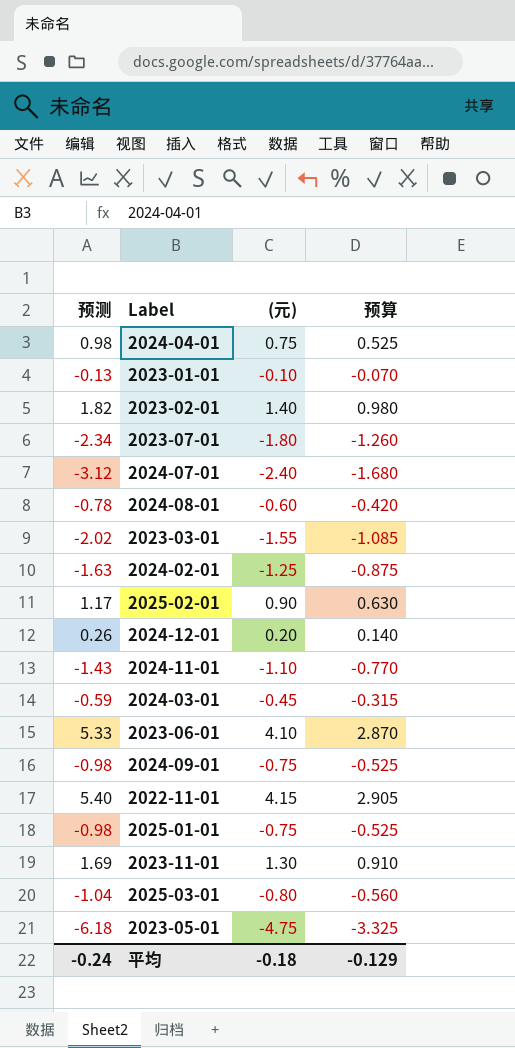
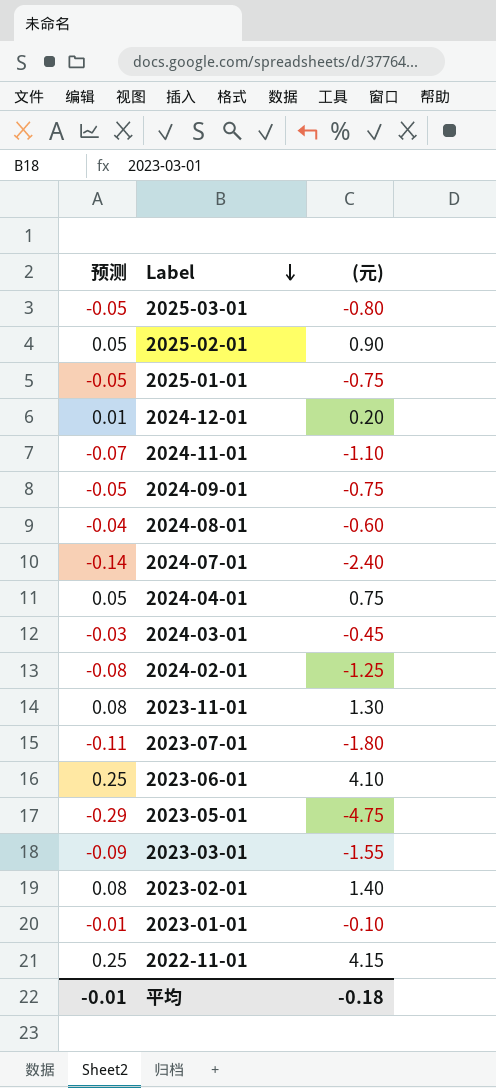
row order: none -> Label descending
column 预算 | formula: [(元)] * 0.7 -> none
column 预测 | formula: [(元)] * 1.3 -> [(元)] * 0.06
平均 | 预测: -0.24 -> -0.01

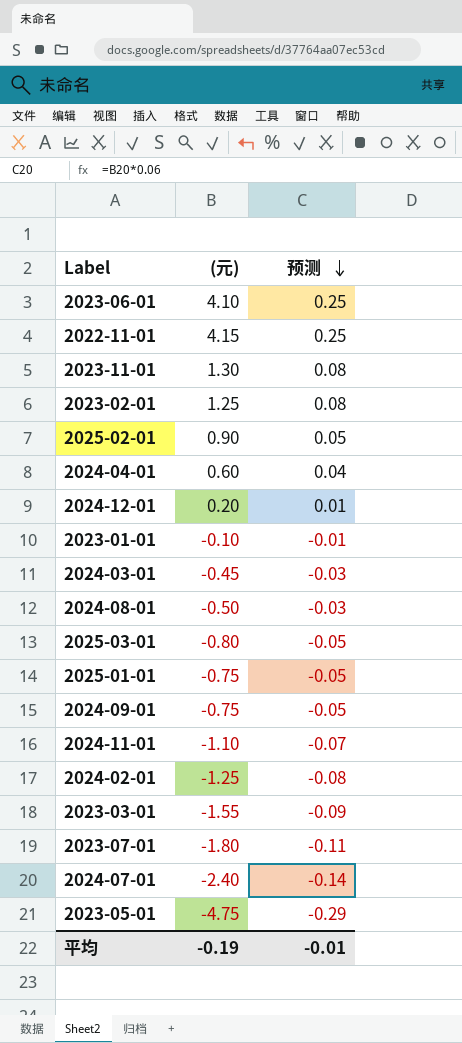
row order: Label descending -> 预测 descending
column 预测 | position: 1 -> 3
2023-02-01 | (元): 1.40 -> 1.25
2024-04-01 | (元): 0.75 -> 0.60
2024-04-01 | 预测: 0.05 -> 0.04
2024-08-01 | (元): -0.60 -> -0.50
2024-08-01 | 预测: -0.04 -> -0.03
平均 | (元): -0.18 -> -0.19

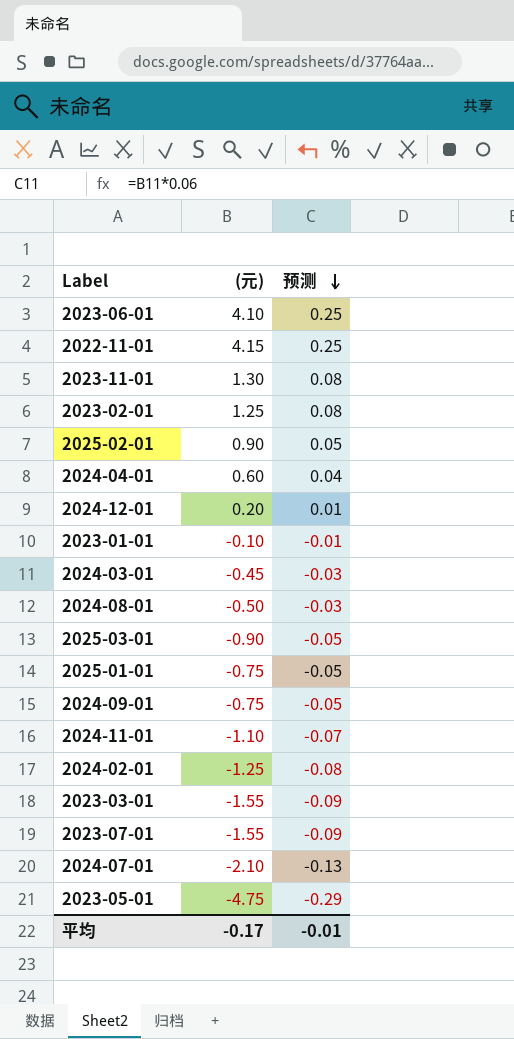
2025-03-01 | (元): -0.80 -> -0.90
2023-07-01 | (元): -1.80 -> -1.55
2023-07-01 | 预测: -0.11 -> -0.09
2024-07-01 | (元): -2.40 -> -2.10
2024-07-01 | 预测: -0.14 -> -0.13
平均 | (元): -0.19 -> -0.17

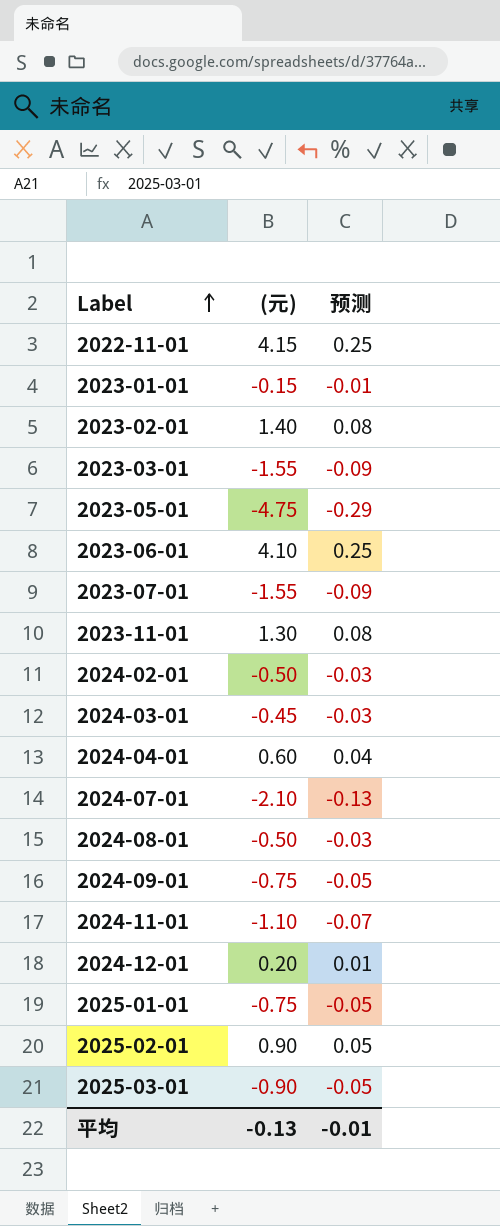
row order: 预测 descending -> Label ascending
2023-01-01 | (元): -0.10 -> -0.15
2023-02-01 | (元): 1.25 -> 1.40
2024-02-01 | (元): -1.25 -> -0.50
2024-02-01 | 预测: -0.08 -> -0.03
平均 | (元): -0.17 -> -0.13

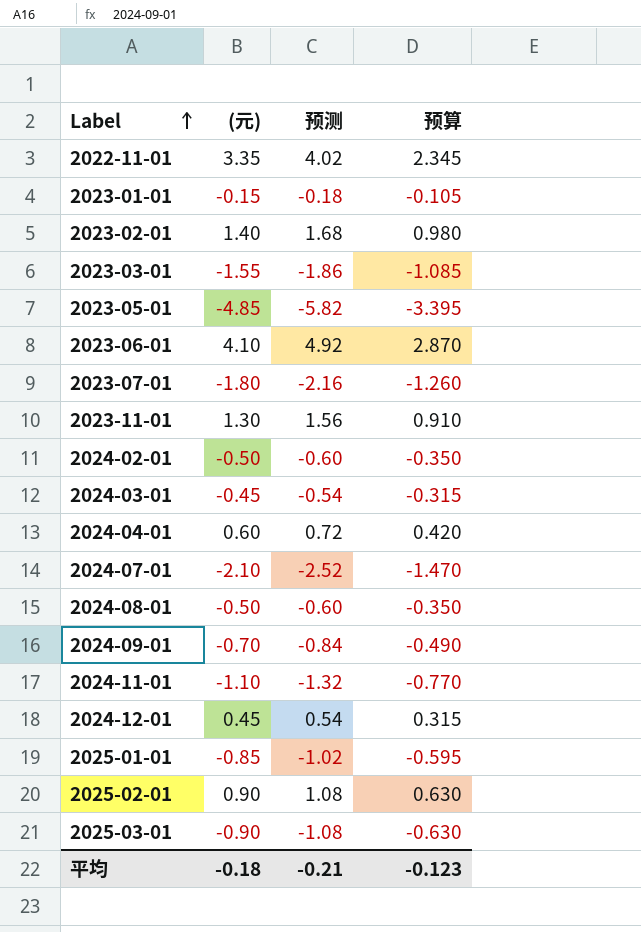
column 预测 | formula: [(元)] * 0.06 -> [(元)] * 1.2
column 预算 | formula: none -> [(元)] * 0.7
2022-11-01 | (元): 4.15 -> 3.35
2023-05-01 | (元): -4.75 -> -4.85
2023-07-01 | (元): -1.55 -> -1.80
2024-09-01 | (元): -0.75 -> -0.70
2024-12-01 | (元): 0.20 -> 0.45
2025-01-01 | (元): -0.75 -> -0.85
平均 | (元): -0.13 -> -0.18
平均 | 预测: -0.01 -> -0.21

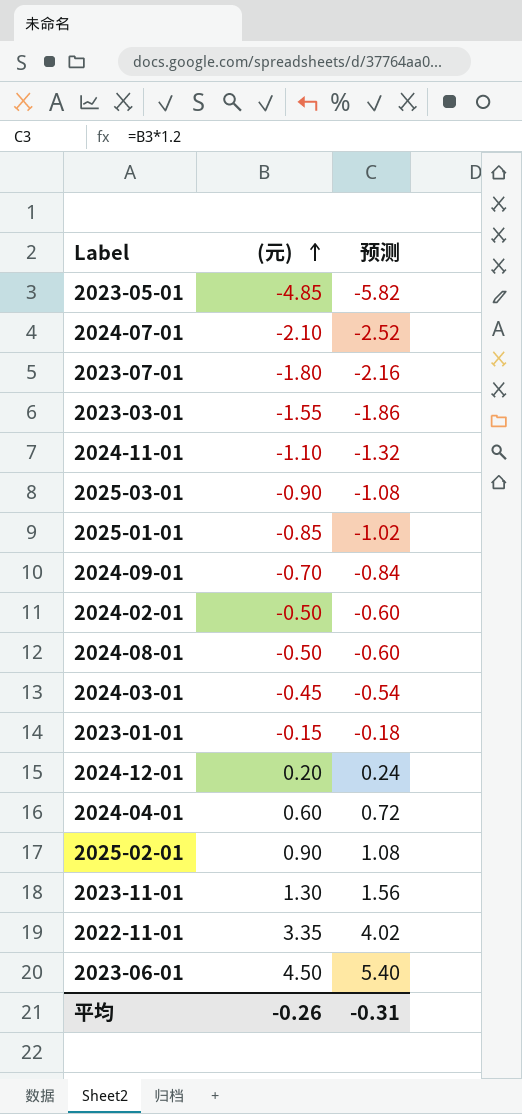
row order: Label ascending -> (元) ascending
column 预算 | formula: [(元)] * 0.7 -> none
row 2023-02-01: 1.40 | 1.68 | 0.980 -> none
2024-12-01 | (元): 0.45 -> 0.20
2024-12-01 | 预测: 0.54 -> 0.24
2023-06-01 | (元): 4.10 -> 4.50
2023-06-01 | 预测: 4.92 -> 5.40
平均 | (元): -0.18 -> -0.26
平均 | 预测: -0.21 -> -0.31

